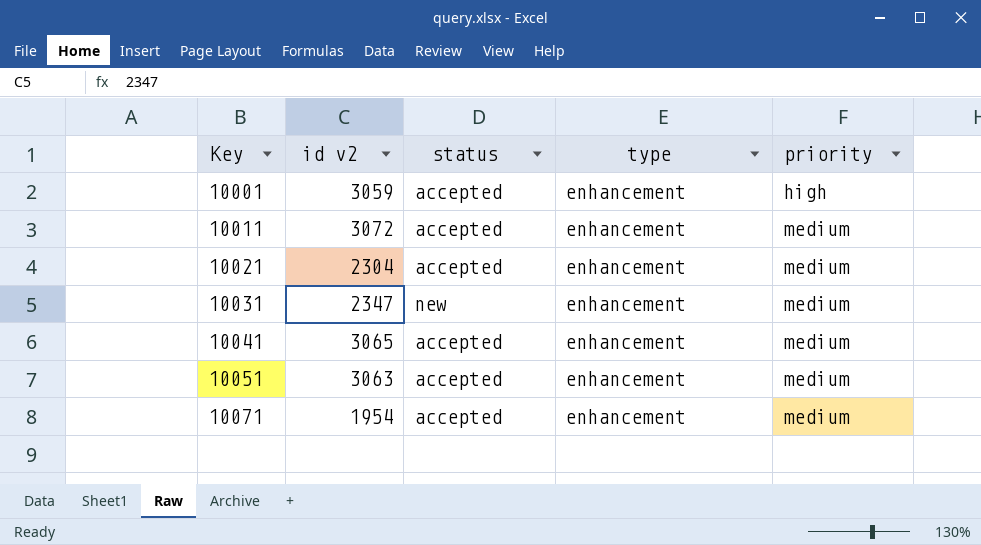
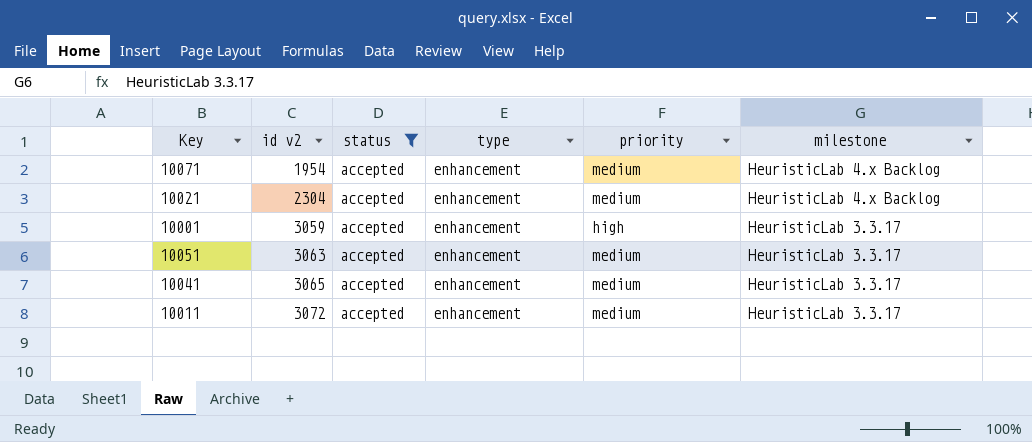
filter: none -> status = accepted
row order: Key ascending -> id v2 ascending
column milestone | position: none -> 6

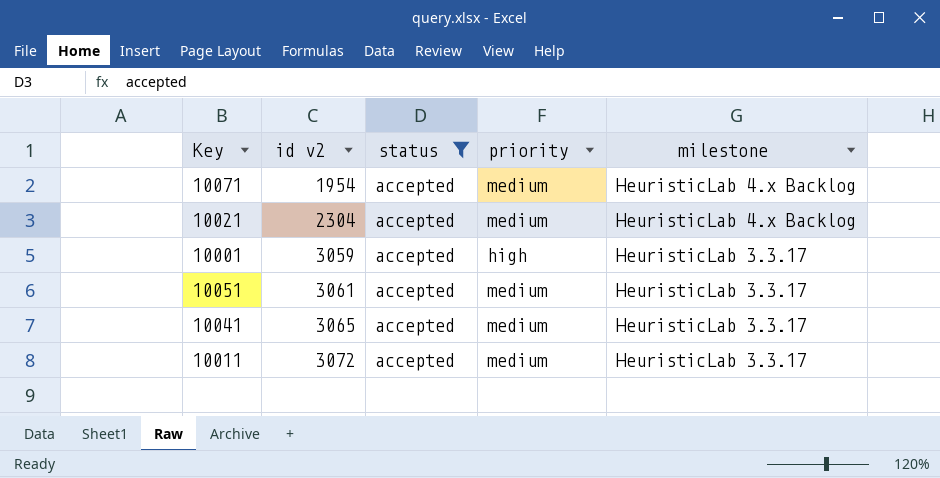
column type | position: 4 -> none
10051 | id v2: 3063 -> 3061

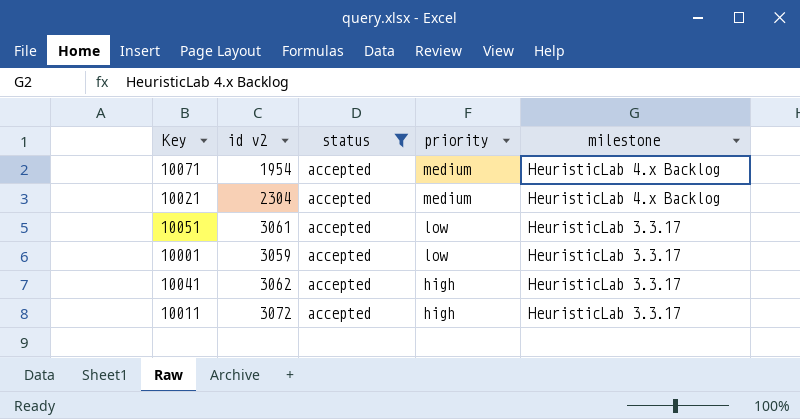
row order: id v2 ascending -> priority descending
10051 | priority: medium -> low
10001 | priority: high -> low
10041 | id v2: 3065 -> 3062
10041 | priority: medium -> high
10011 | priority: medium -> high

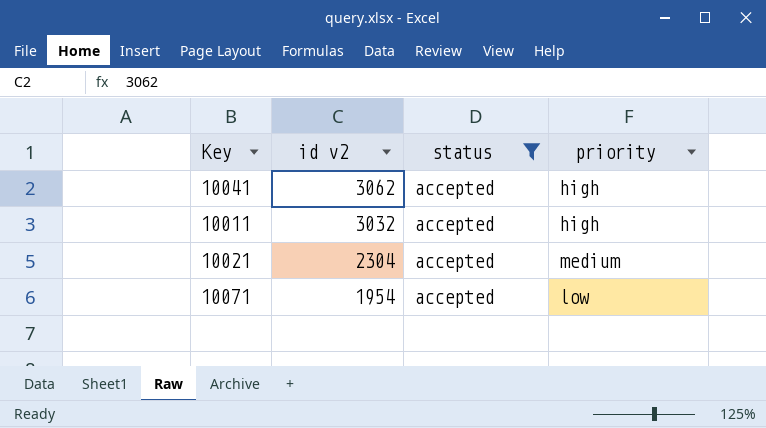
row order: priority descending -> id v2 descending
column milestone | position: 5 -> none
row 10051: 3061 | accepted | low | HeuristicLab 3.3.17 -> none
row 10001: 3059 | accepted | low | HeuristicLab 3.3.17 -> none
10011 | id v2: 3072 -> 3032
10071 | priority: medium -> low

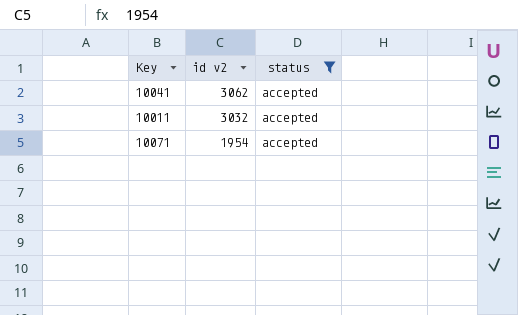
column priority | position: 4 -> none
row 10021: 2304 | accepted | medium -> none

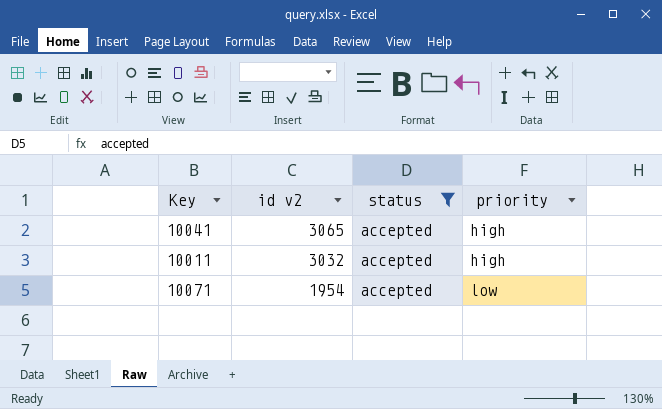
column priority | position: none -> 4
10041 | id v2: 3062 -> 3065

